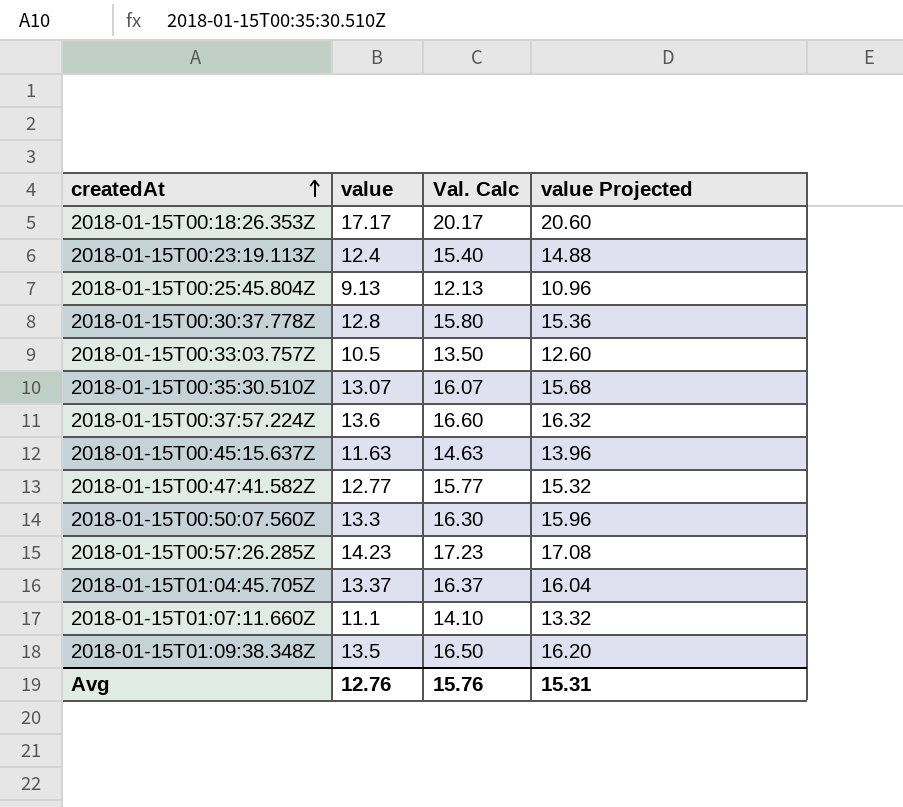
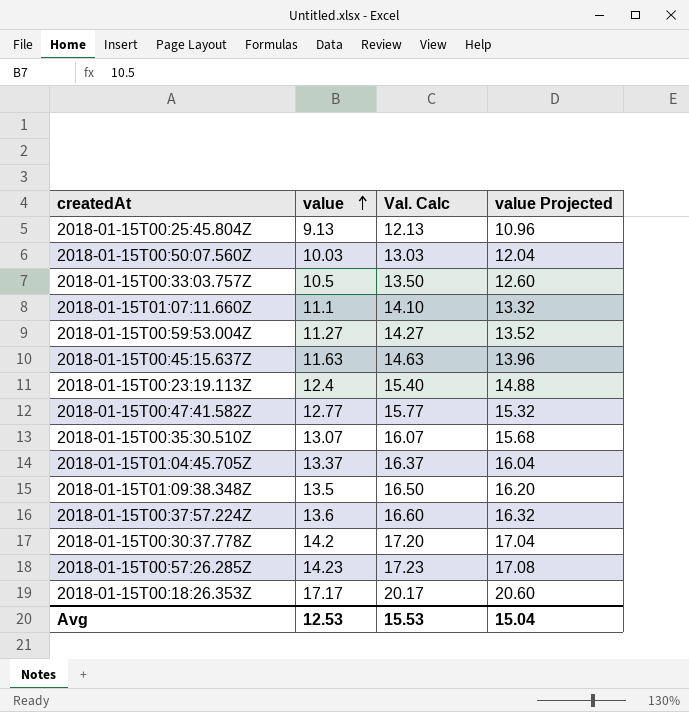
row order: createdAt ascending -> value ascending
2018-01-15T00:50:07.560Z | value: 13.3 -> 10.03
2018-01-15T00:50:07.560Z | Val. Calc: 16.30 -> 13.03
2018-01-15T00:50:07.560Z | value Projected: 15.96 -> 12.04
row 2018-01-15T00:59:53.004Z: none -> 11.27 | 14.27 | 13.52
2018-01-15T00:30:37.778Z | value: 12.8 -> 14.2
2018-01-15T00:30:37.778Z | Val. Calc: 15.80 -> 17.20
2018-01-15T00:30:37.778Z | value Projected: 15.36 -> 17.04
Avg | value: 12.76 -> 12.53
Avg | Val. Calc: 15.76 -> 15.53
Avg | value Projected: 15.31 -> 15.04

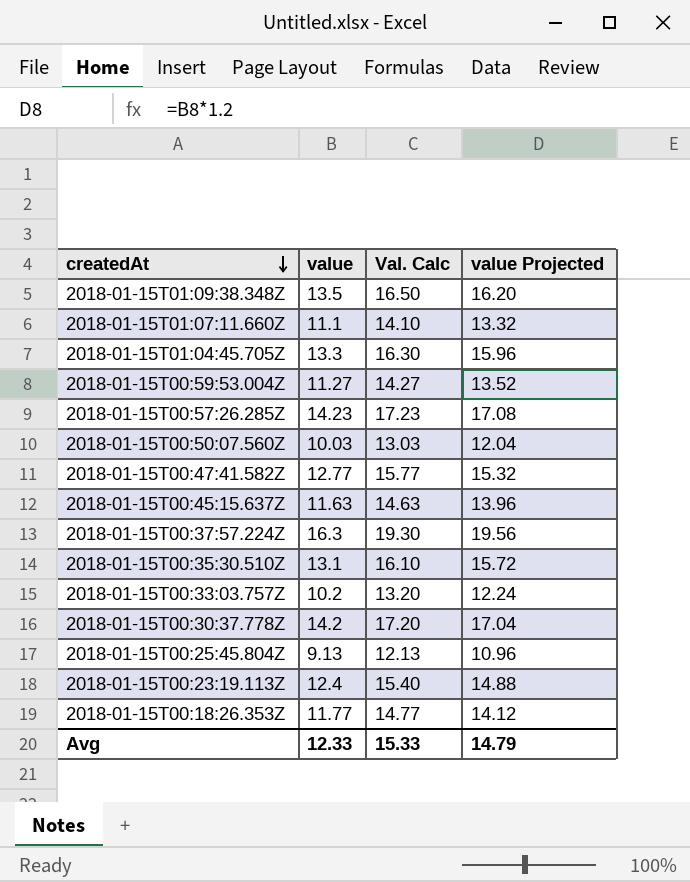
row order: value ascending -> createdAt descending
2018-01-15T01:04:45.705Z | value: 13.37 -> 13.3
2018-01-15T01:04:45.705Z | Val. Calc: 16.37 -> 16.30
2018-01-15T01:04:45.705Z | value Projected: 16.04 -> 15.96
2018-01-15T00:37:57.224Z | value: 13.6 -> 16.3
2018-01-15T00:37:57.224Z | Val. Calc: 16.60 -> 19.30
2018-01-15T00:37:57.224Z | value Projected: 16.32 -> 19.56
2018-01-15T00:35:30.510Z | value: 13.07 -> 13.1
2018-01-15T00:35:30.510Z | Val. Calc: 16.07 -> 16.10
2018-01-15T00:35:30.510Z | value Projected: 15.68 -> 15.72
2018-01-15T00:33:03.757Z | value: 10.5 -> 10.2
2018-01-15T00:33:03.757Z | Val. Calc: 13.50 -> 13.20
2018-01-15T00:33:03.757Z | value Projected: 12.60 -> 12.24
2018-01-15T00:18:26.353Z | value: 17.17 -> 11.77
2018-01-15T00:18:26.353Z | Val. Calc: 20.17 -> 14.77
2018-01-15T00:18:26.353Z | value Projected: 20.60 -> 14.12
Avg | value: 12.53 -> 12.33
Avg | Val. Calc: 15.53 -> 15.33
Avg | value Projected: 15.04 -> 14.79

